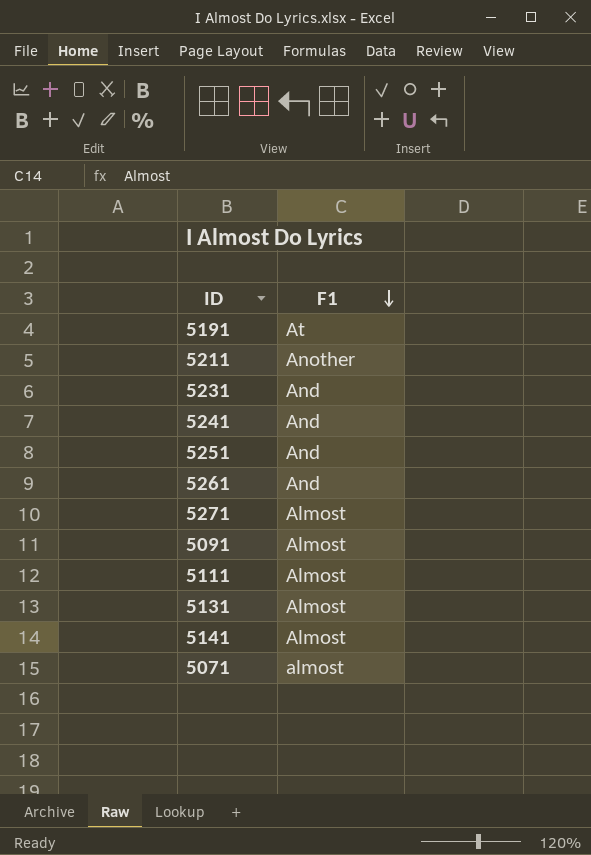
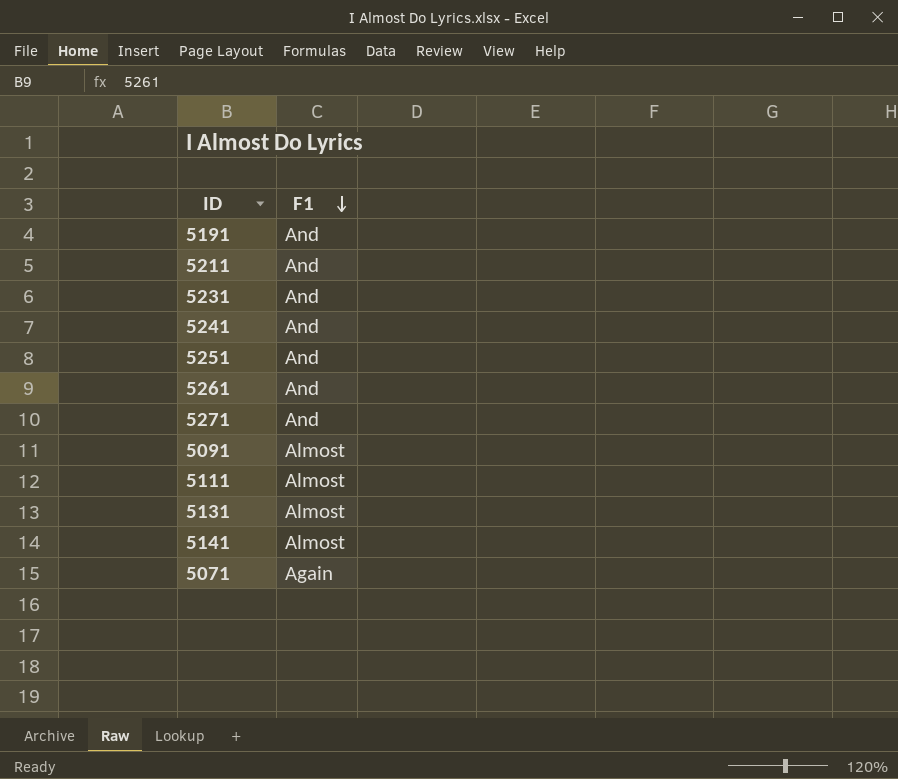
5191 | F1: At -> And
5211 | F1: Another -> And
5271 | F1: Almost -> And
5071 | F1: almost -> Again

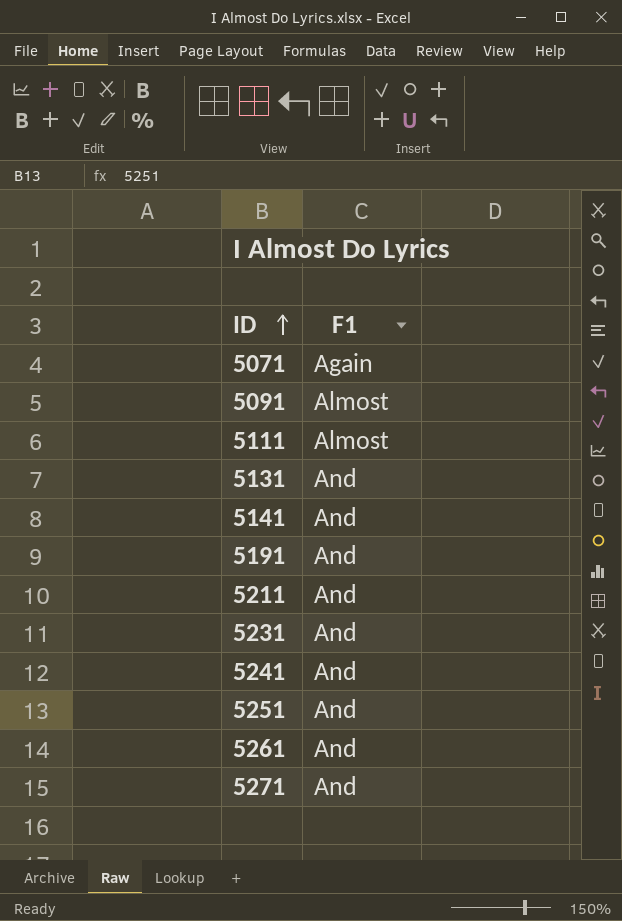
row order: F1 descending -> ID ascending
5131 | F1: Almost -> And
5141 | F1: Almost -> And

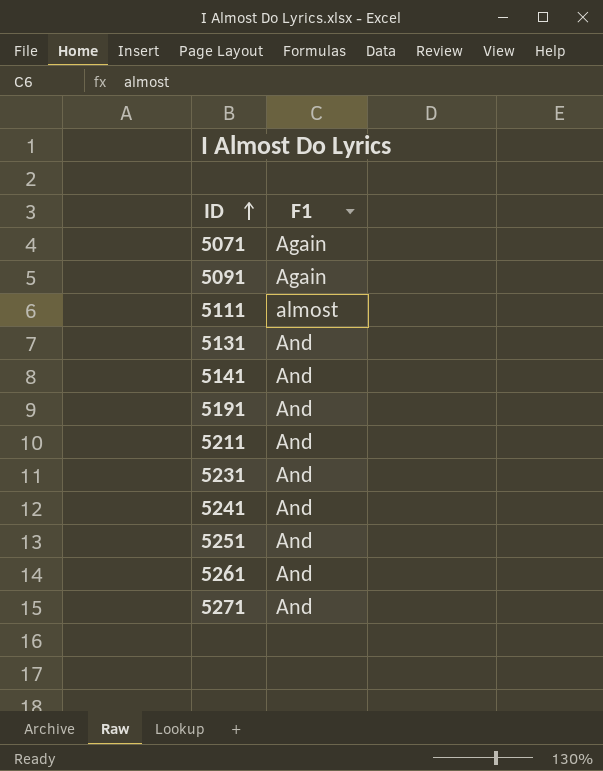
5091 | F1: Almost -> Again
5111 | F1: Almost -> almost

